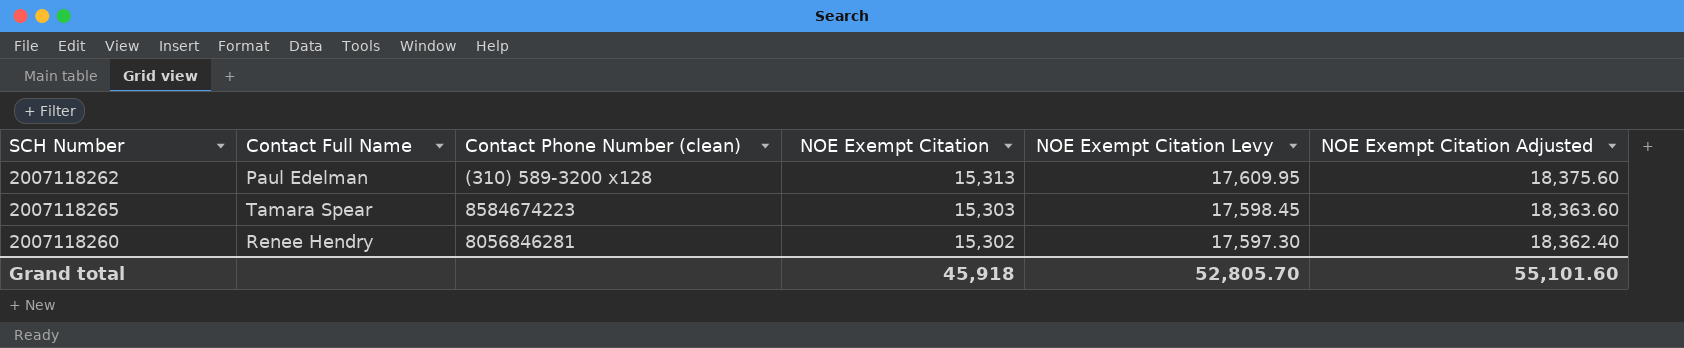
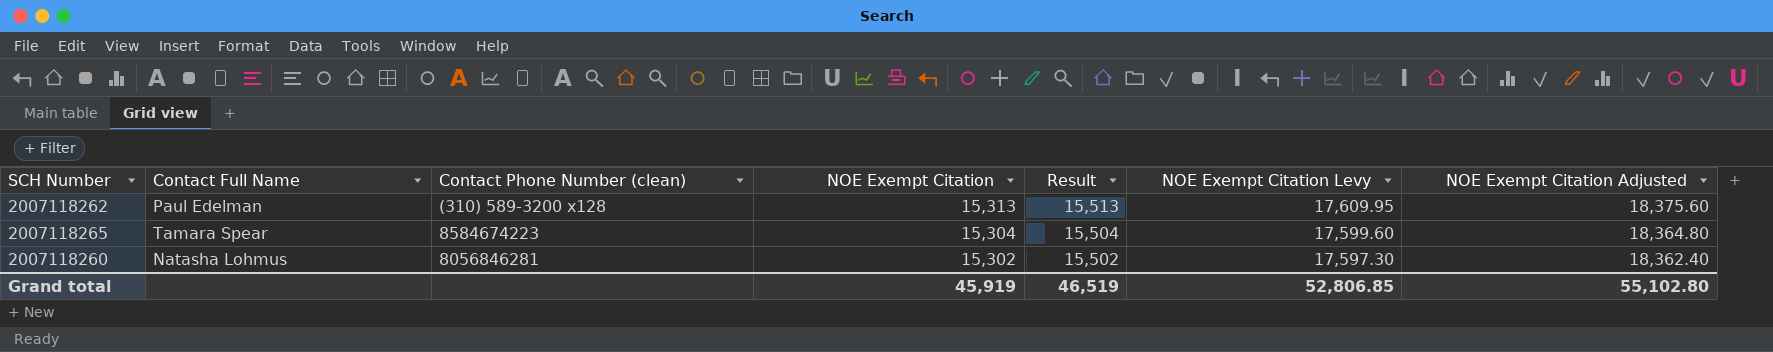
column Result | formula: none -> [NOE Exempt Citation] + 200
2007118265 | NOE Exempt Citation: 15,303 -> 15,304
2007118265 | NOE Exempt Citation Levy: 17,598.45 -> 17,599.60
2007118265 | NOE Exempt Citation Adjusted: 18,363.60 -> 18,364.80
2007118260 | Contact Full Name: Renee Hendry -> Natasha Lohmus
Grand total | NOE Exempt Citation: 45,918 -> 45,919
Grand total | NOE Exempt Citation Levy: 52,805.70 -> 52,806.85
Grand total | NOE Exempt Citation Adjusted: 55,101.60 -> 55,102.80

